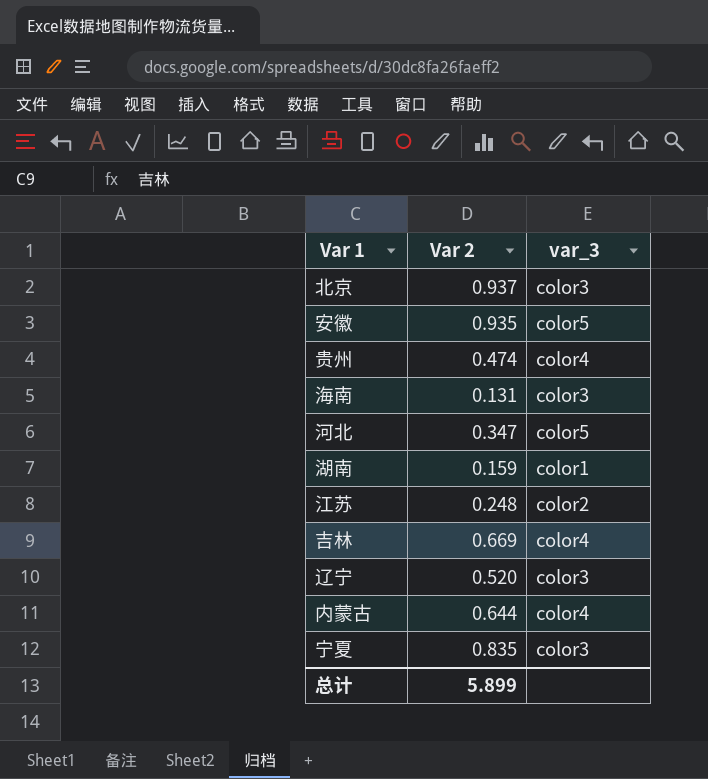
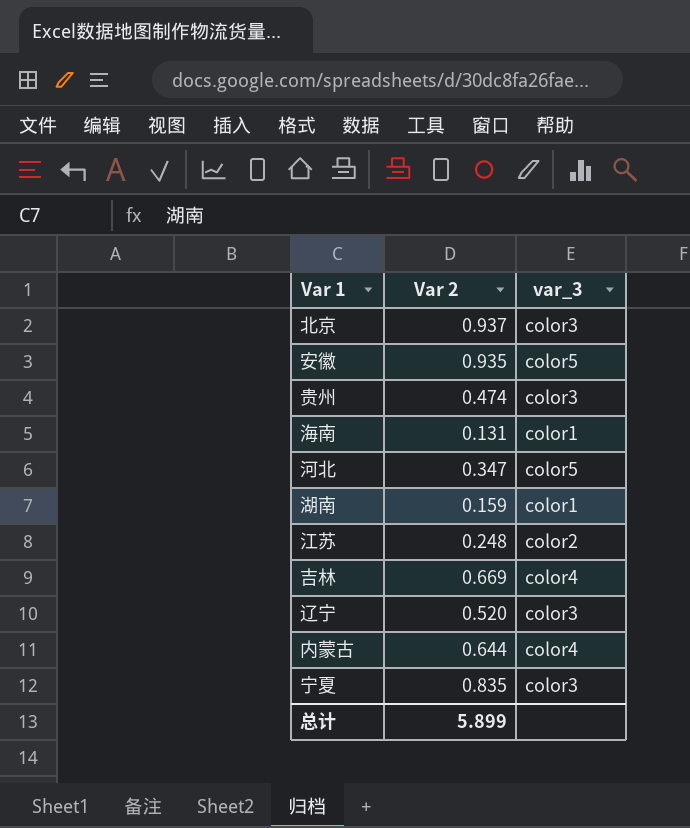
贵州 | var_3: color4 -> color3
海南 | var_3: color3 -> color1

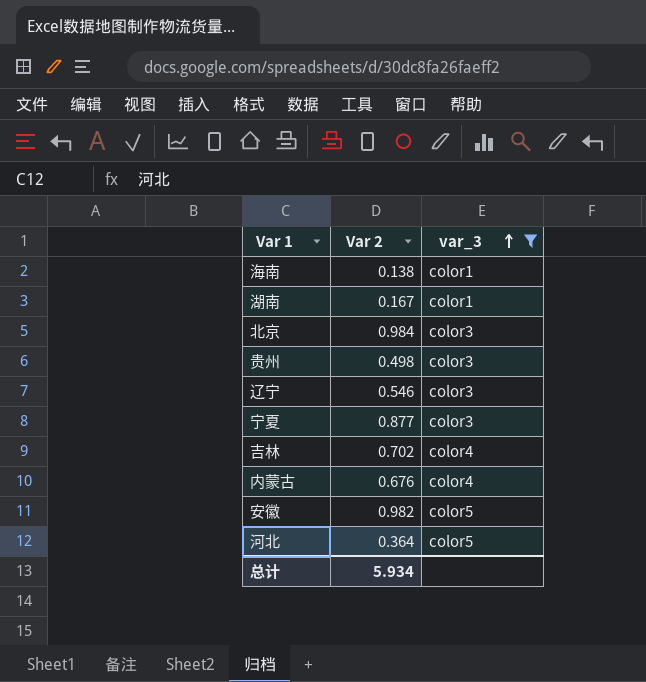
filter: none -> var_3 != color2
row order: none -> var_3 ascending
海南 | Var 2: 0.131 -> 0.138
湖南 | Var 2: 0.159 -> 0.167
北京 | Var 2: 0.937 -> 0.984
贵州 | Var 2: 0.474 -> 0.498
辽宁 | Var 2: 0.520 -> 0.546
宁夏 | Var 2: 0.835 -> 0.877
吉林 | Var 2: 0.669 -> 0.702
内蒙古 | Var 2: 0.644 -> 0.676
安徽 | Var 2: 0.935 -> 0.982
河北 | Var 2: 0.347 -> 0.364
总计 | Var 2: 5.899 -> 5.934

